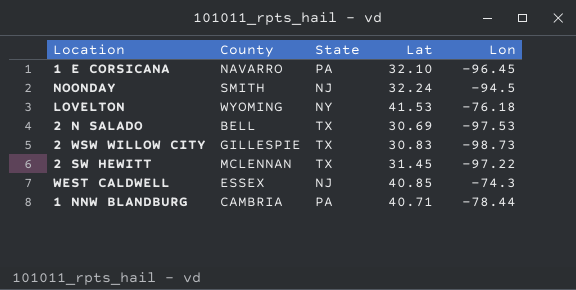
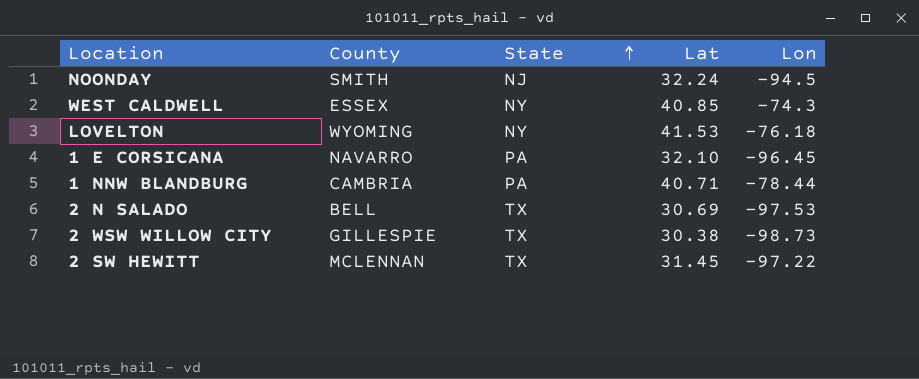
row order: none -> State ascending
WEST CALDWELL | State: NJ -> NY
2 WSW WILLOW CITY | Lat: 30.83 -> 30.38

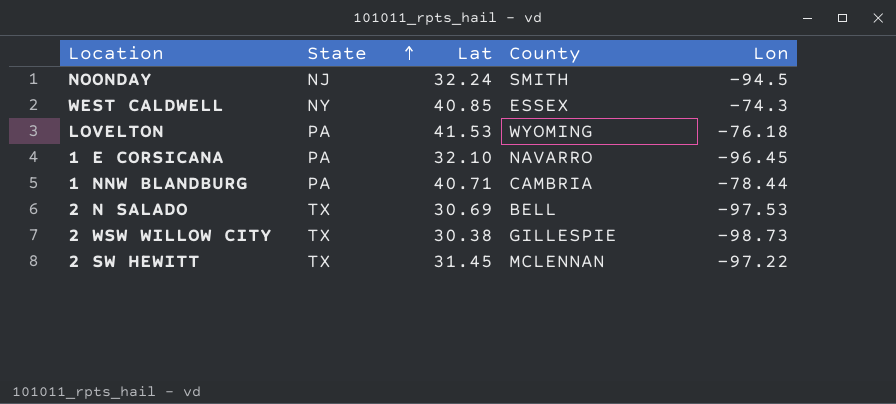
column County | position: 2 -> 4
LOVELTON | State: NY -> PA

